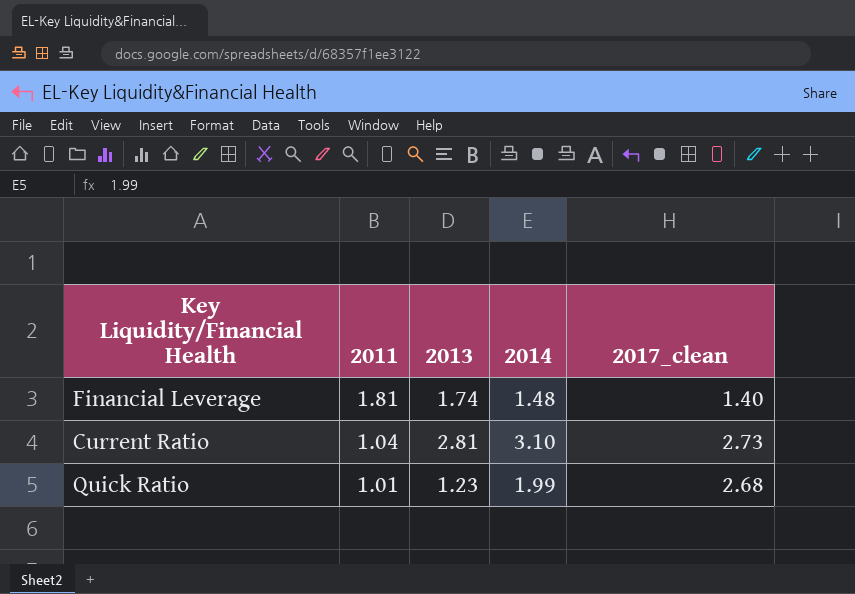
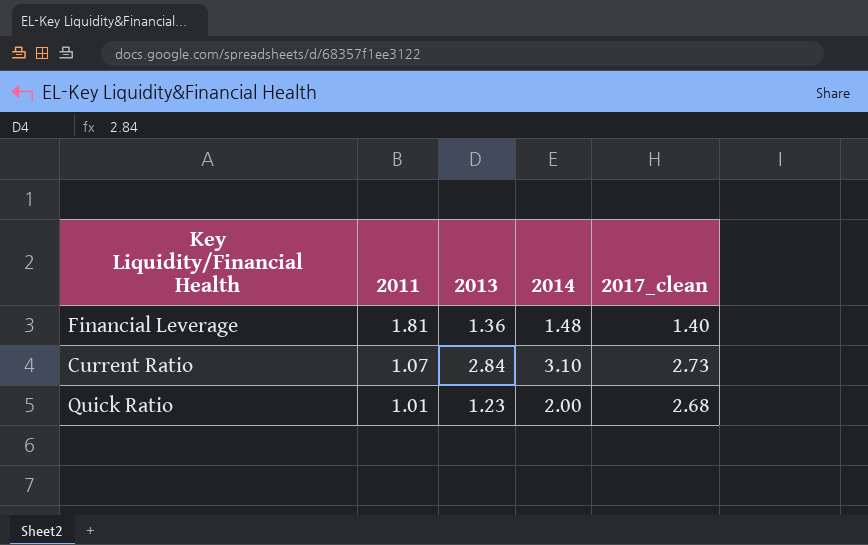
Financial Leverage | 2013: 1.74 -> 1.36
Current Ratio | 2011: 1.04 -> 1.07
Current Ratio | 2013: 2.81 -> 2.84
Quick Ratio | 2014: 1.99 -> 2.00

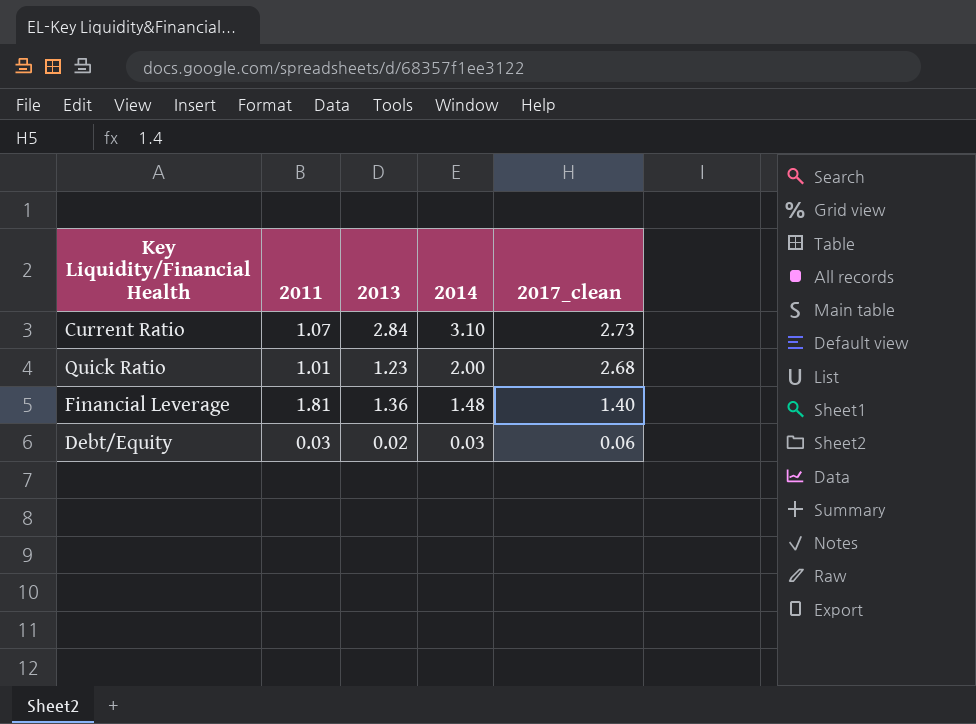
row order: 2011 descending -> 2014 descending
row Debt/Equity: none -> 0.03 | 0.02 | 0.03 | 0.06

